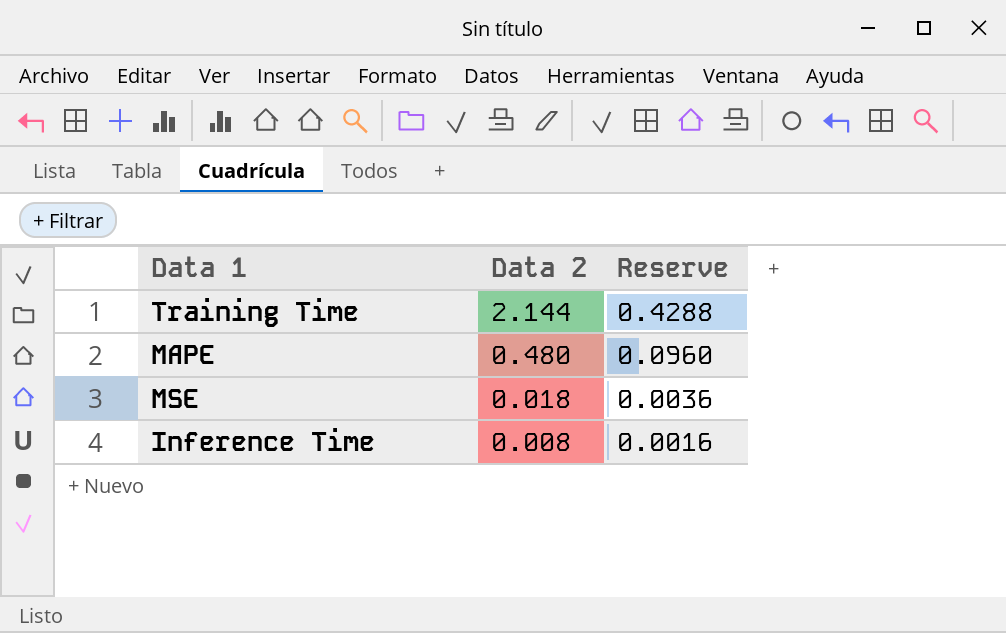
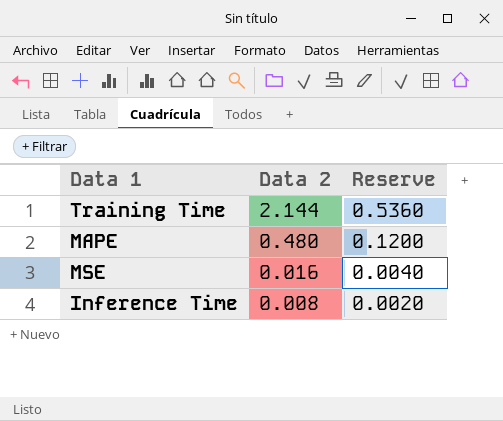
column Reserve | formula: [Data 2] * 0.2 -> [Data 2] * 0.25
MSE | Data 2: 0.018 -> 0.016

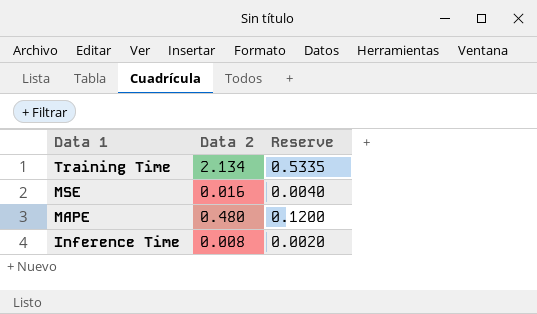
row order: Data 2 descending -> Data 1 descending
Training Time | Data 2: 2.144 -> 2.134
Training Time | Reserve: 0.5360 -> 0.5335

